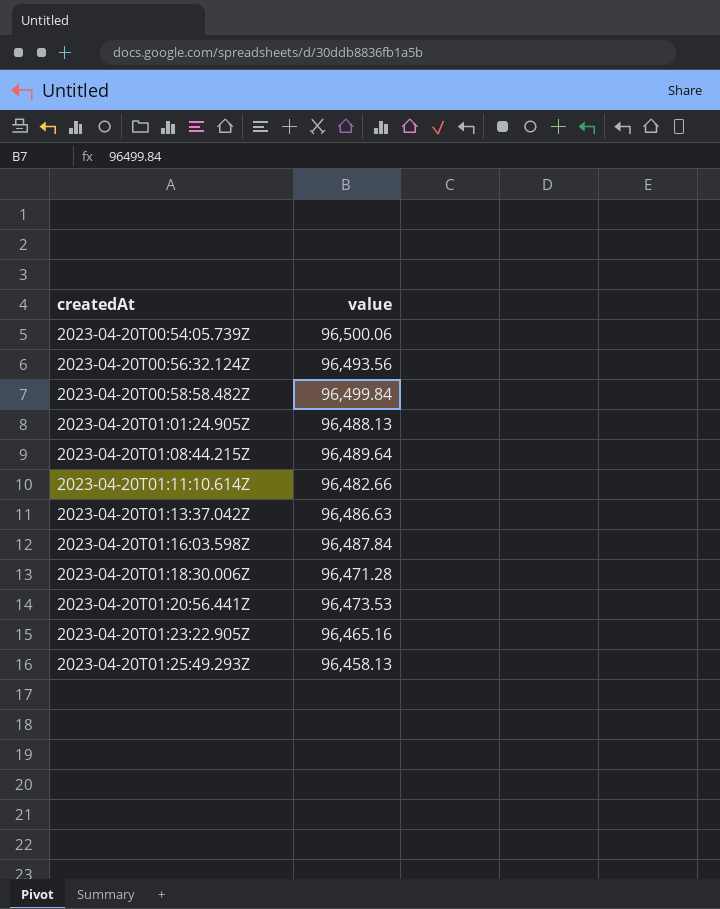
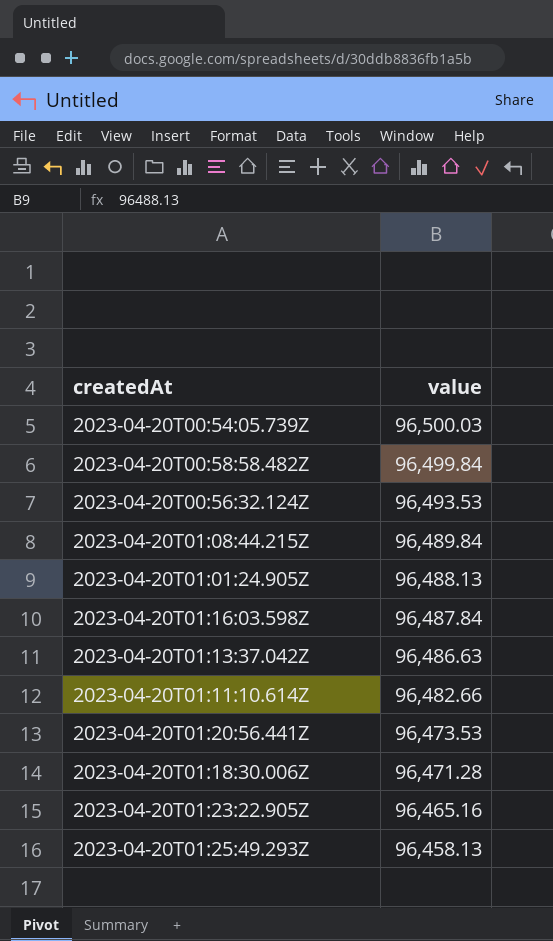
row order: createdAt ascending -> value descending
2023-04-20T00:54:05.739Z | value: 96,500.06 -> 96,500.03
2023-04-20T00:56:32.124Z | value: 96,493.56 -> 96,493.53
2023-04-20T01:08:44.215Z | value: 96,489.64 -> 96,489.84

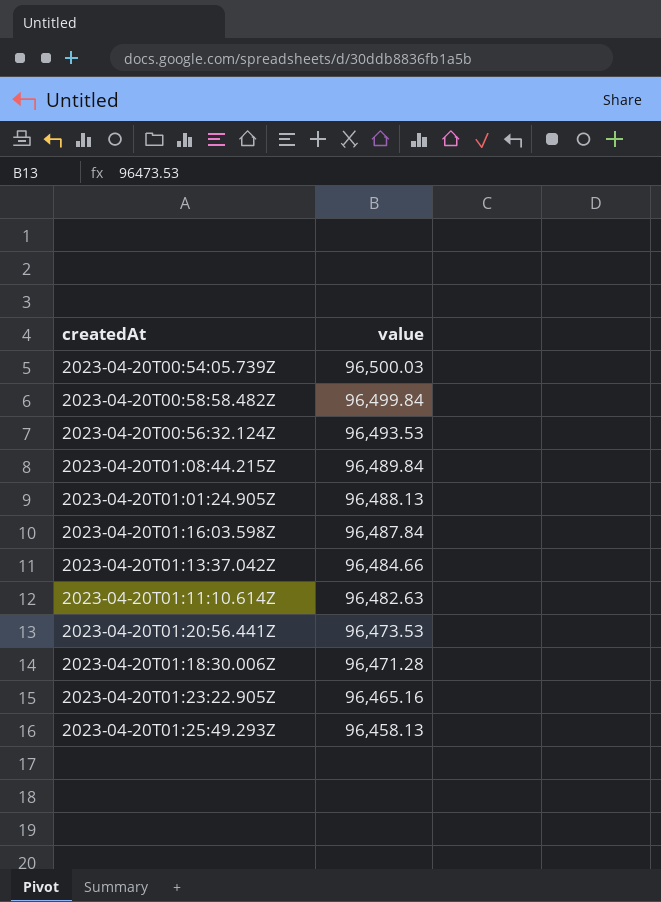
2023-04-20T01:13:37.042Z | value: 96,486.63 -> 96,484.66
2023-04-20T01:11:10.614Z | value: 96,482.66 -> 96,482.63

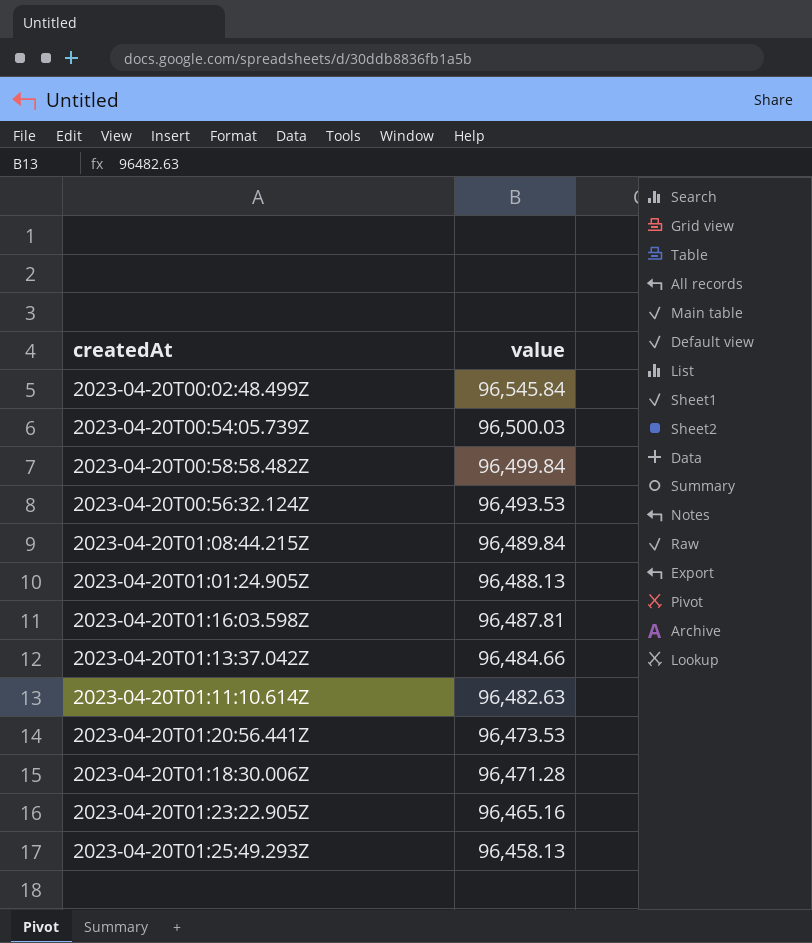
row 2023-04-20T00:02:48.499Z: none -> 96,545.84
2023-04-20T01:16:03.598Z | value: 96,487.84 -> 96,487.81

